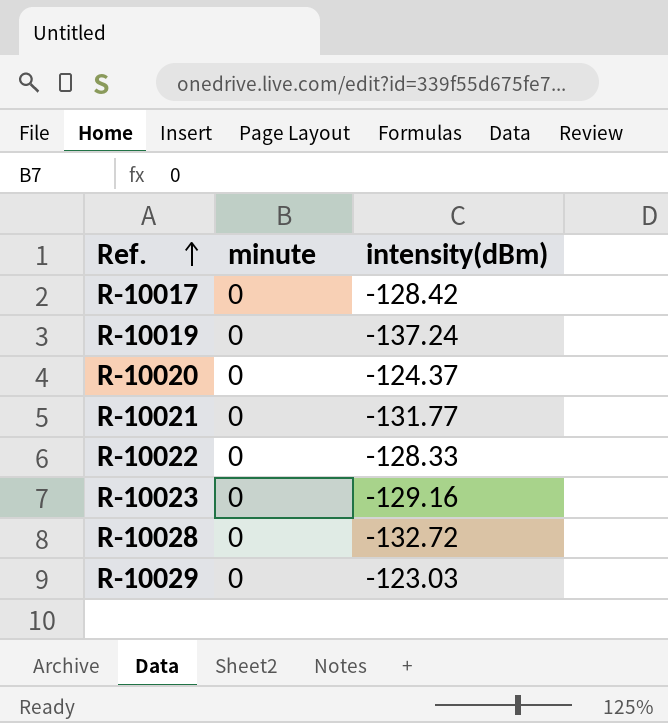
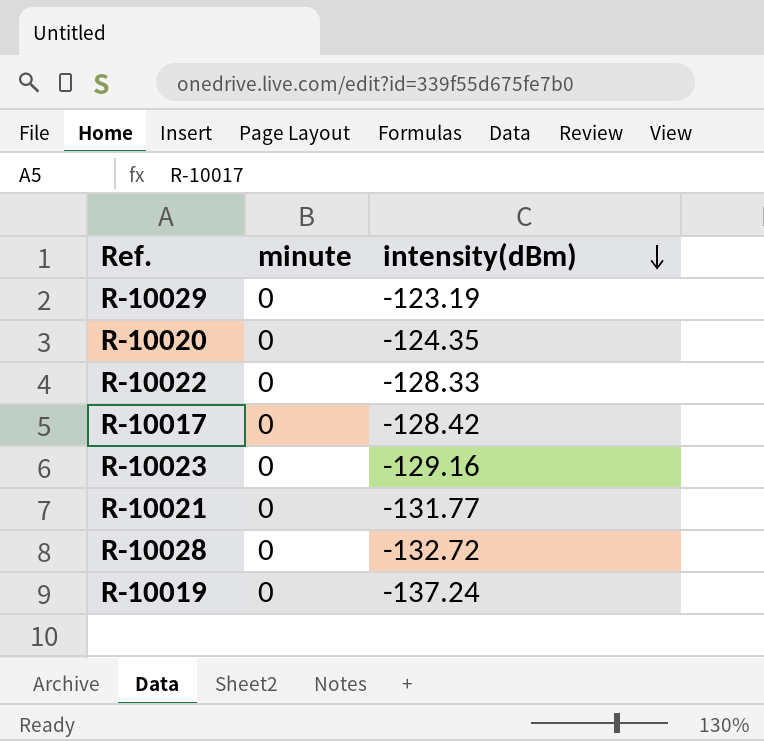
row order: Ref. ascending -> intensity(dBm) descending
R-10029 | intensity(dBm): -123.03 -> -123.19
R-10020 | intensity(dBm): -124.37 -> -124.35

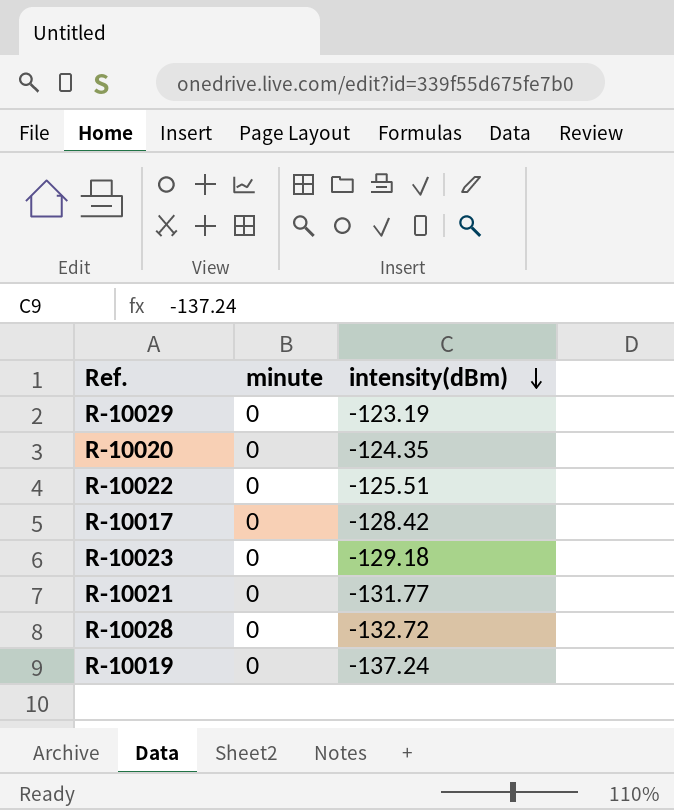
R-10022 | intensity(dBm): -128.33 -> -125.51
R-10023 | intensity(dBm): -129.16 -> -129.18

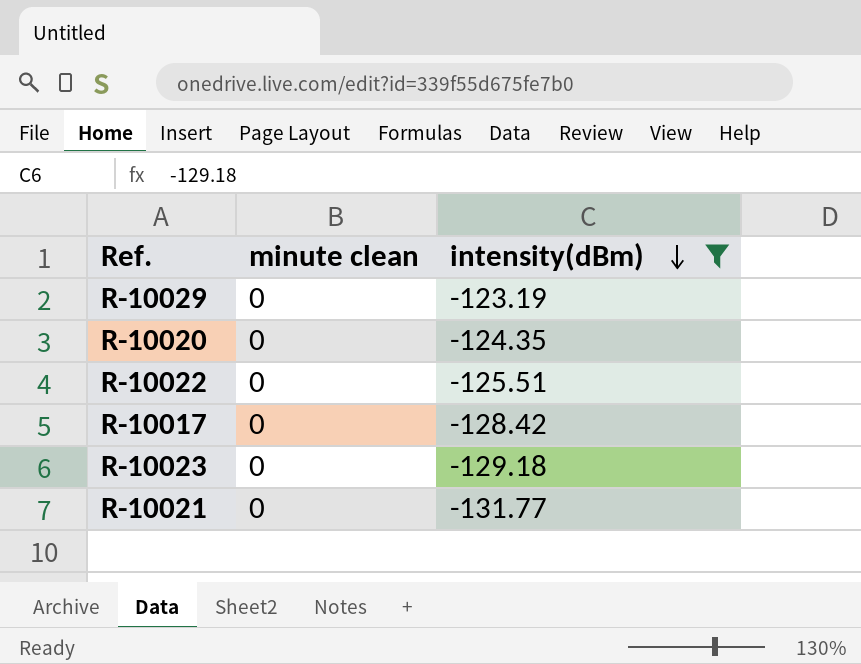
filter: none -> intensity(dBm) >= -131.77
column name: minute -> minute clean

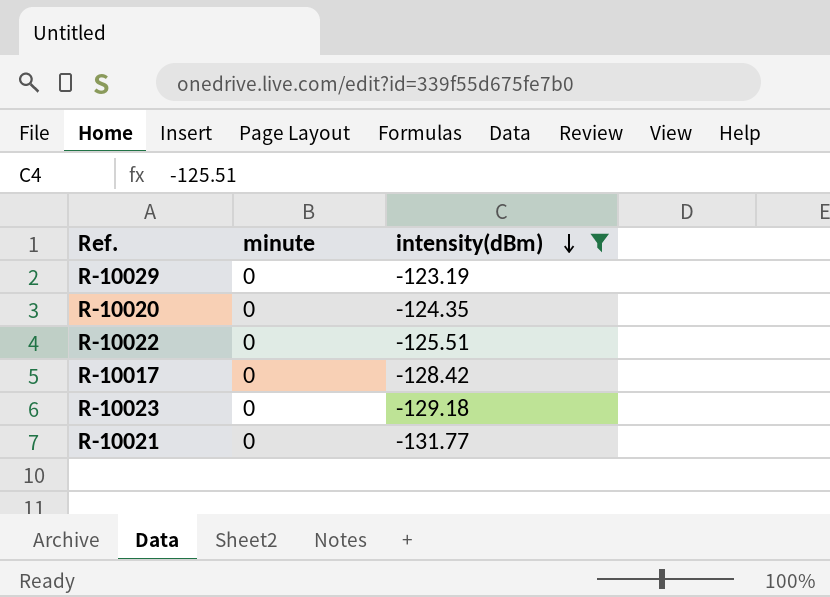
column name: minute clean -> minute

